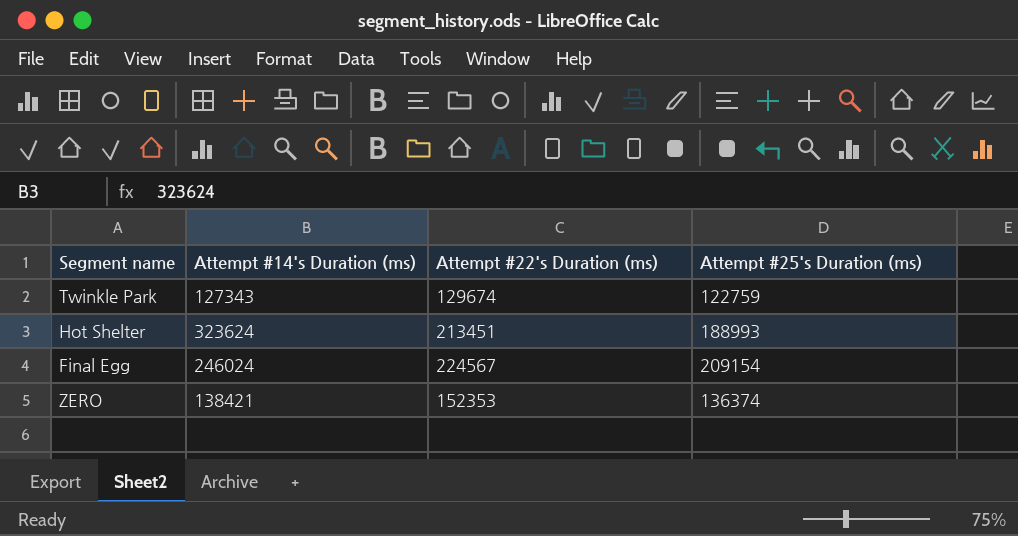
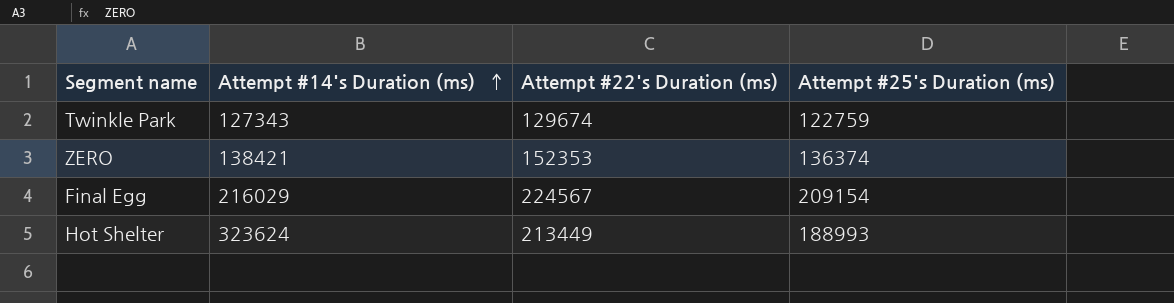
row order: none -> Attempt #14's Duration (ms) ascending
Final Egg | Attempt #14's Duration (ms): 246024 -> 216029
Hot Shelter | Attempt #22's Duration (ms): 213451 -> 213449

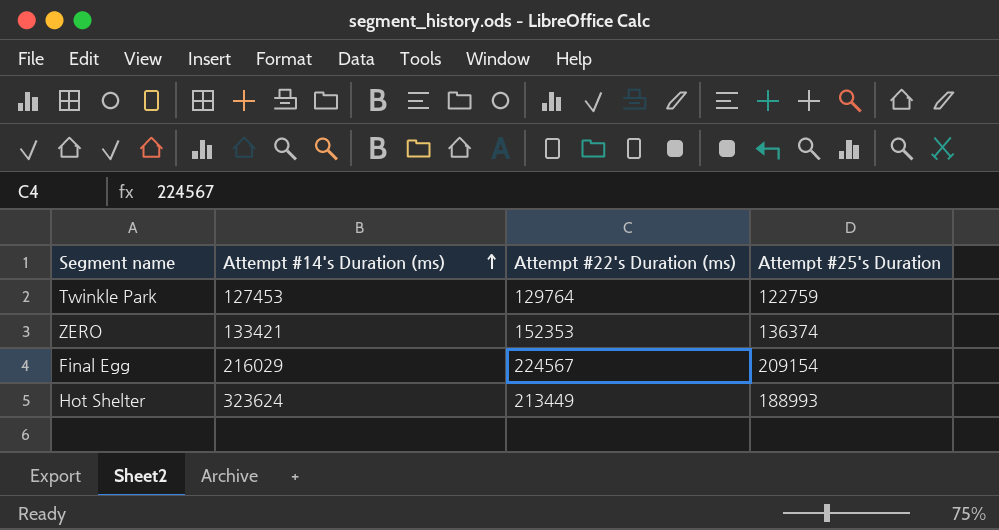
column name: Attempt #25's Duration (ms) -> Attempt #25's Duration
Twinkle Park | Attempt #14's Duration (ms): 127343 -> 127453
Twinkle Park | Attempt #22's Duration (ms): 129674 -> 129764
ZERO | Attempt #14's Duration (ms): 138421 -> 133421

